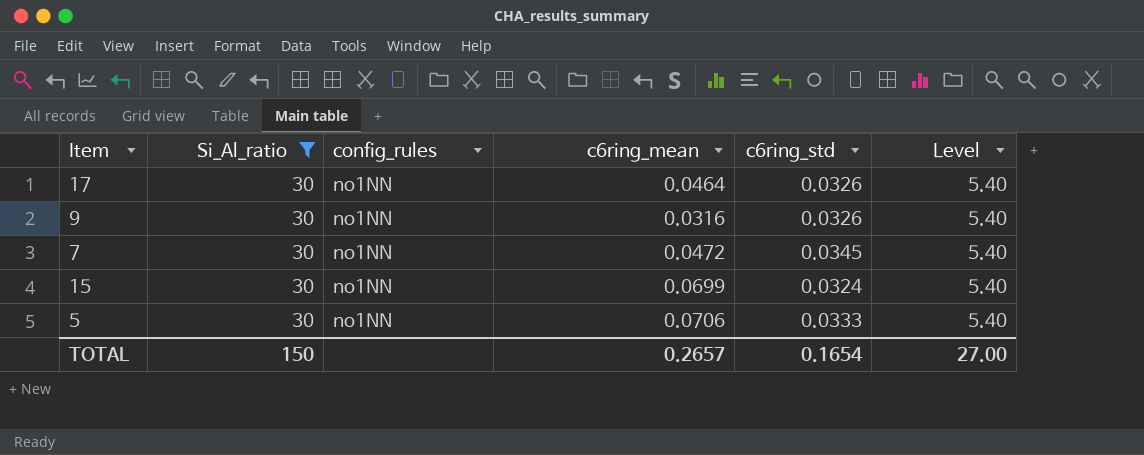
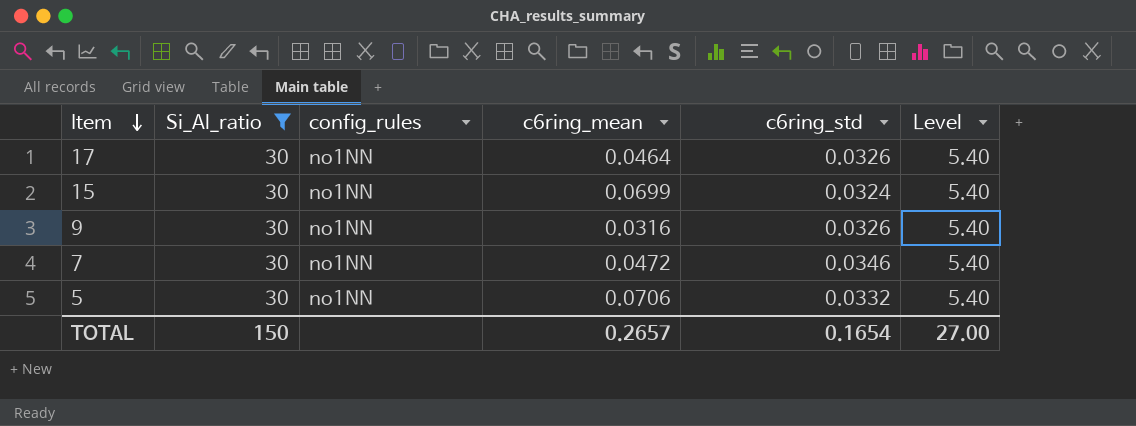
row order: none -> Item descending
7 | c6ring_std: 0.0345 -> 0.0346
5 | c6ring_std: 0.0333 -> 0.0332

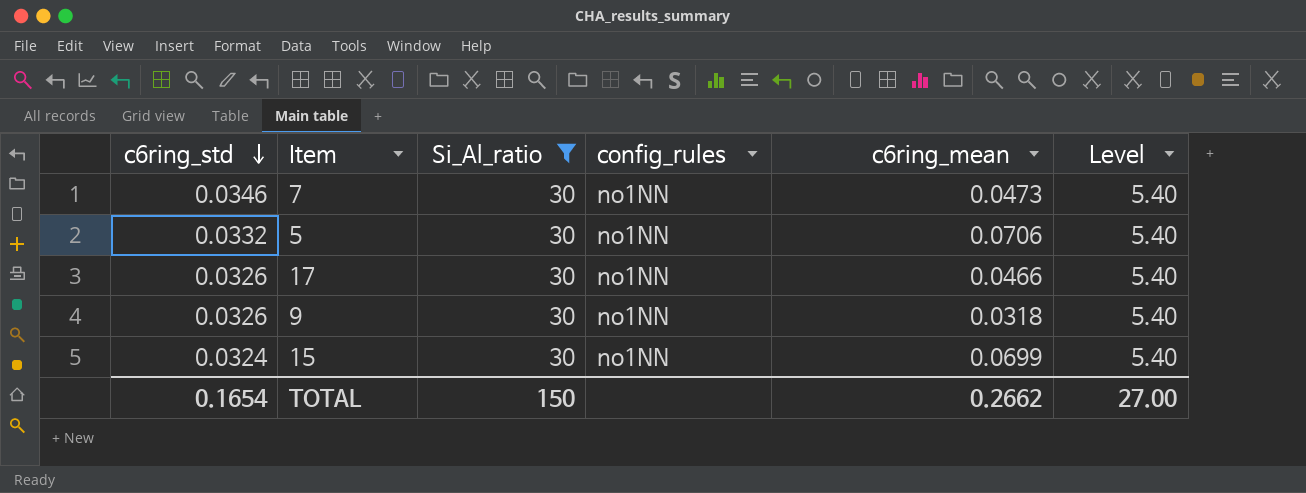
row order: Item descending -> c6ring_std descending
column c6ring_std | position: 5 -> 1
7 | c6ring_mean: 0.0472 -> 0.0473
17 | c6ring_mean: 0.0464 -> 0.0466
9 | c6ring_mean: 0.0316 -> 0.0318
TOTAL | c6ring_mean: 0.2657 -> 0.2662

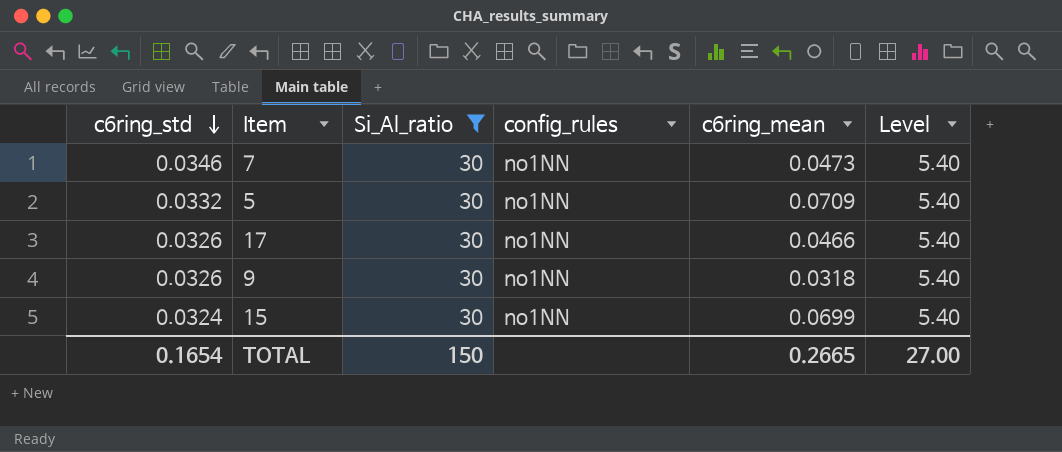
5 | c6ring_mean: 0.0706 -> 0.0709
TOTAL | c6ring_mean: 0.2662 -> 0.2665

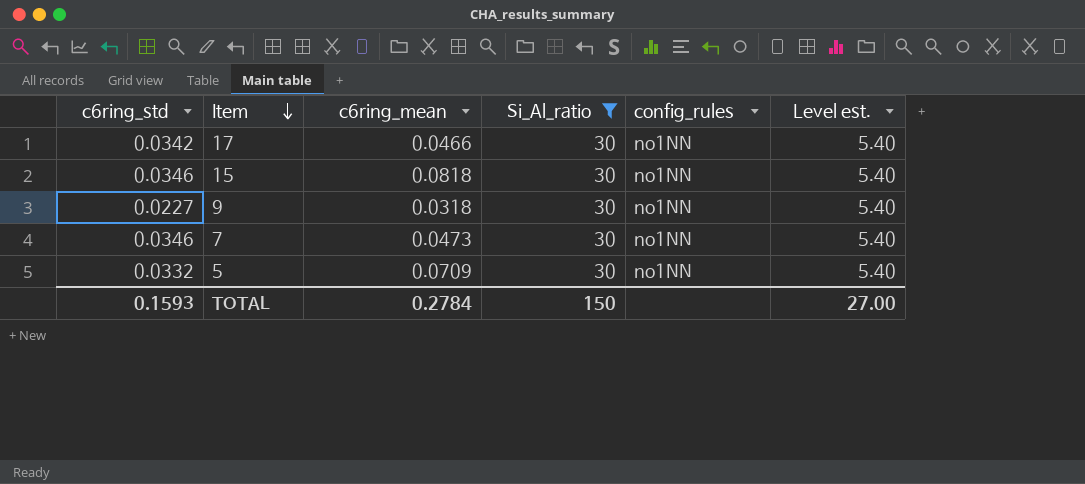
row order: c6ring_std descending -> Item descending
column c6ring_mean | position: 5 -> 3
column name: Level -> Level est.
17 | c6ring_std: 0.0326 -> 0.0342
15 | c6ring_std: 0.0324 -> 0.0346
15 | c6ring_mean: 0.0699 -> 0.0818
9 | c6ring_std: 0.0326 -> 0.0227
TOTAL | c6ring_std: 0.1654 -> 0.1593
TOTAL | c6ring_mean: 0.2665 -> 0.2784

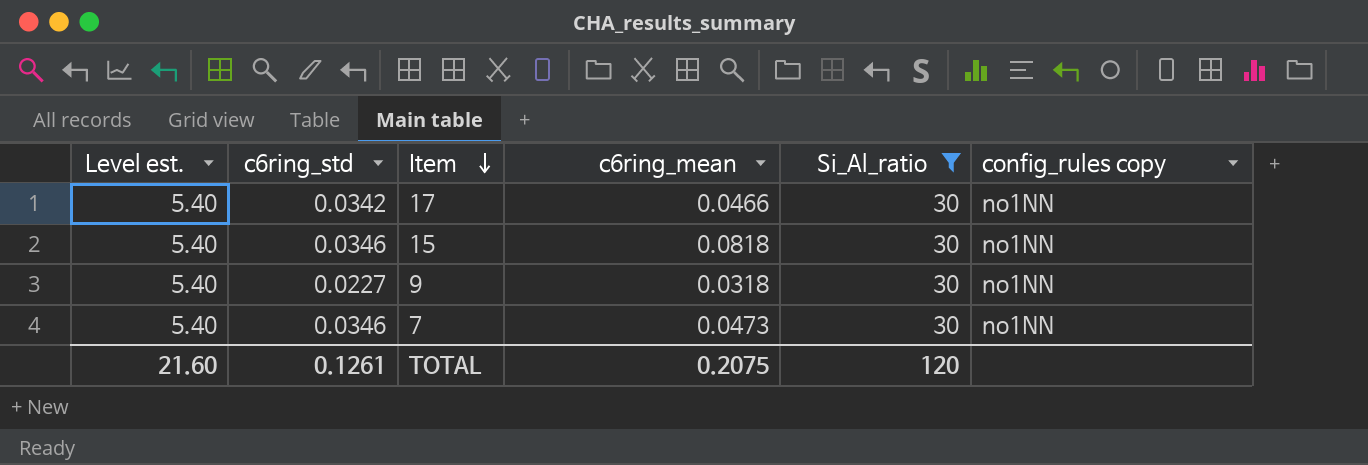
column Level est. | position: 6 -> 1
column name: config_rules -> config_rules copy
row 5: 0.0332 | 0.0709 | 30 | no1NN | 5.40 -> none
TOTAL | Level est.: 27.00 -> 21.60
TOTAL | c6ring_std: 0.1593 -> 0.1261
TOTAL | c6ring_mean: 0.2784 -> 0.2075
TOTAL | Si_Al_ratio: 150 -> 120

